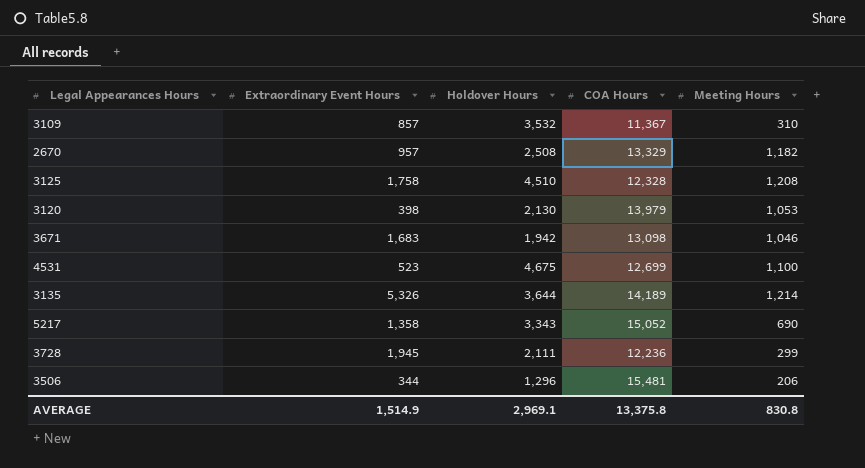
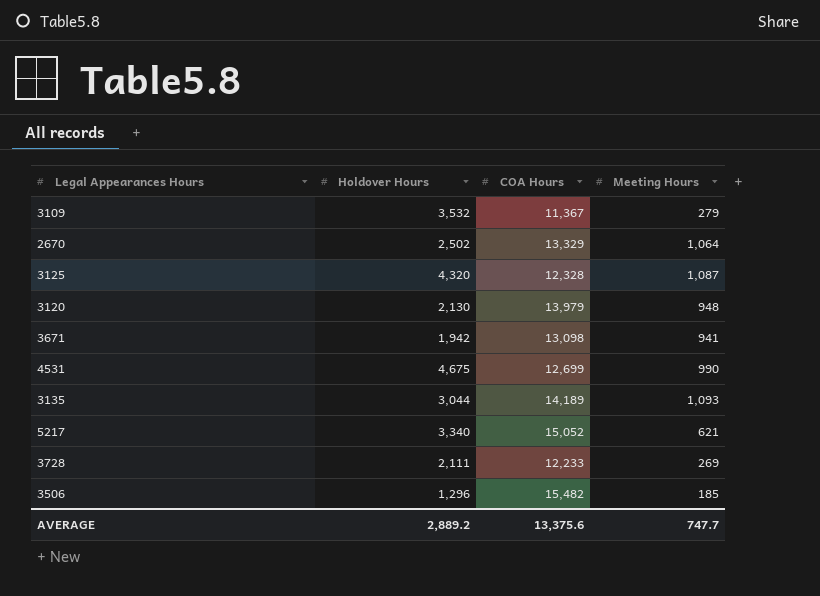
column Extraordinary Event Hours | position: 2 -> none
3109 | Meeting Hours: 310 -> 279
2670 | Holdover Hours: 2,508 -> 2,502
2670 | Meeting Hours: 1,182 -> 1,064
3125 | Holdover Hours: 4,510 -> 4,320
3125 | Meeting Hours: 1,208 -> 1,087
3120 | Meeting Hours: 1,053 -> 948
3671 | Meeting Hours: 1,046 -> 941
4531 | Meeting Hours: 1,100 -> 990
3135 | Holdover Hours: 3,644 -> 3,044
3135 | Meeting Hours: 1,214 -> 1,093
5217 | Holdover Hours: 3,343 -> 3,340
5217 | Meeting Hours: 690 -> 621
3728 | COA Hours: 12,236 -> 12,233
3728 | Meeting Hours: 299 -> 269
3506 | COA Hours: 15,481 -> 15,482
3506 | Meeting Hours: 206 -> 185
AVERAGE | Holdover Hours: 2,969.1 -> 2,889.2
AVERAGE | COA Hours: 13,375.8 -> 13,375.6
AVERAGE | Meeting Hours: 830.8 -> 747.7

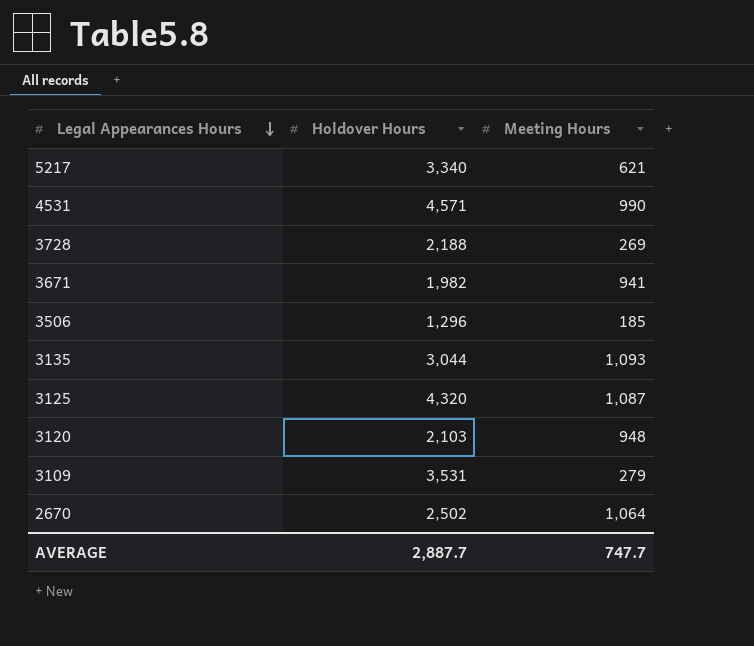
row order: none -> Legal Appearances Hours descending
column COA Hours | position: 3 -> none
4531 | Holdover Hours: 4,675 -> 4,571
3728 | Holdover Hours: 2,111 -> 2,188
3671 | Holdover Hours: 1,942 -> 1,982
3120 | Holdover Hours: 2,130 -> 2,103
3109 | Holdover Hours: 3,532 -> 3,531
AVERAGE | Holdover Hours: 2,889.2 -> 2,887.7

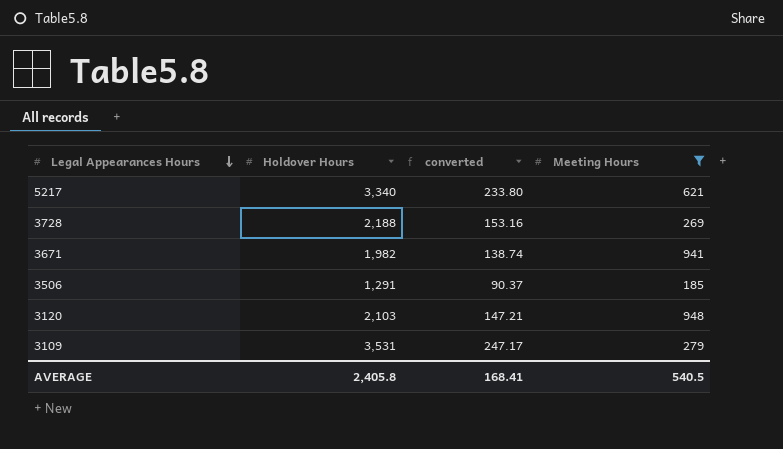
filter: none -> Meeting Hours <= 948
column converted | formula: none -> [Holdover Hours] * 0.07
3506 | Holdover Hours: 1,296 -> 1,291
AVERAGE | Holdover Hours: 2,887.7 -> 2,405.8
AVERAGE | Meeting Hours: 747.7 -> 540.5

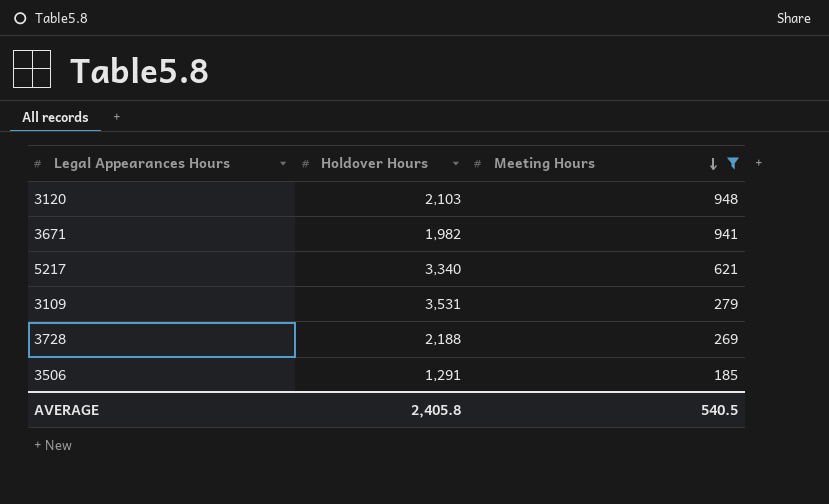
row order: Legal Appearances Hours descending -> Meeting Hours descending
column converted | formula: [Holdover Hours] * 0.07 -> none

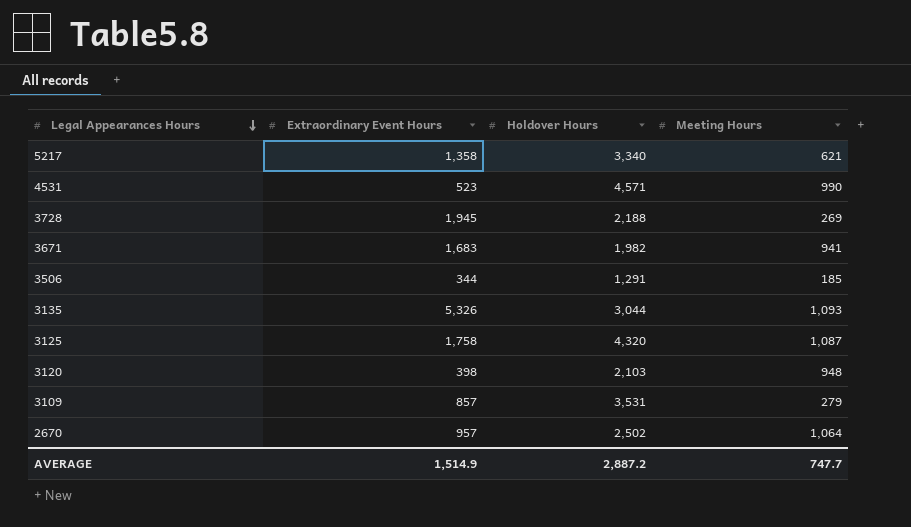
filter: Meeting Hours <= 948 -> none
row order: Meeting Hours descending -> Legal Appearances Hours descending
column Extraordinary Event Hours | position: none -> 2
AVERAGE | Holdover Hours: 2,405.8 -> 2,887.2
AVERAGE | Meeting Hours: 540.5 -> 747.7

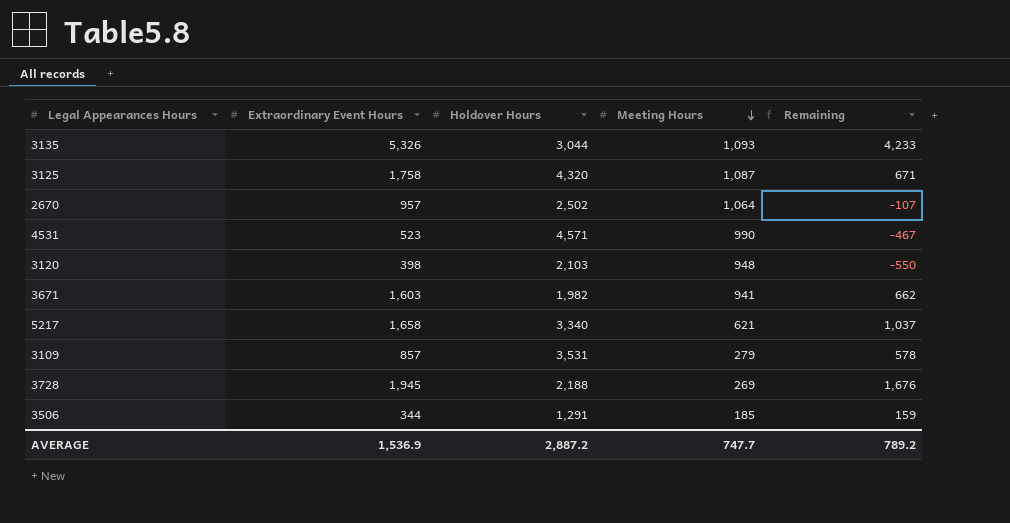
row order: Legal Appearances Hours descending -> Meeting Hours descending
column Remaining | formula: none -> [Extraordinary Event Hours] - [Meeting Hours]
3671 | Extraordinary Event Hours: 1,683 -> 1,603
5217 | Extraordinary Event Hours: 1,358 -> 1,658
AVERAGE | Extraordinary Event Hours: 1,514.9 -> 1,536.9

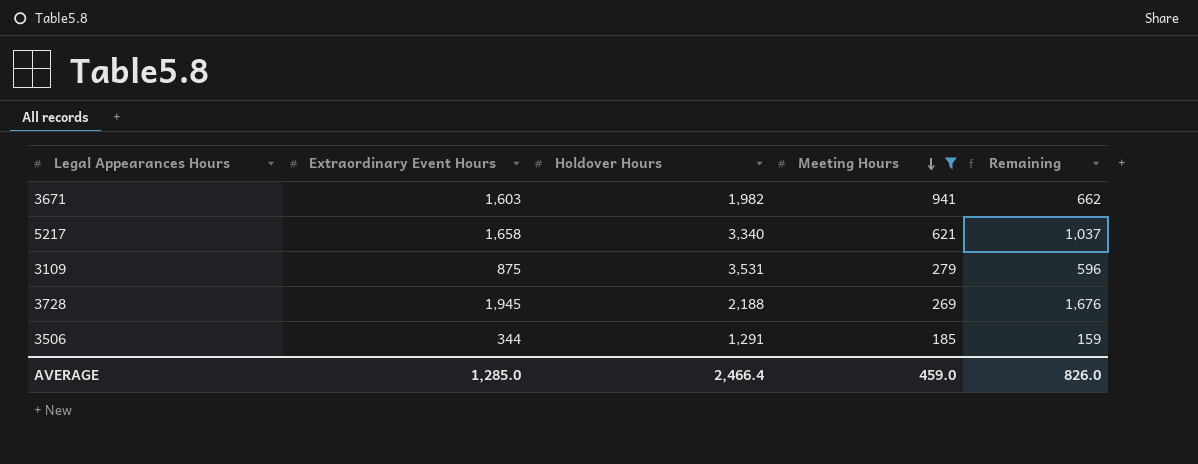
filter: none -> Meeting Hours <= 941
3109 | Extraordinary Event Hours: 857 -> 875
3109 | Remaining: 578 -> 596
AVERAGE | Extraordinary Event Hours: 1,536.9 -> 1,285.0
AVERAGE | Holdover Hours: 2,887.2 -> 2,466.4
AVERAGE | Meeting Hours: 747.7 -> 459.0
AVERAGE | Remaining: 789.2 -> 826.0

